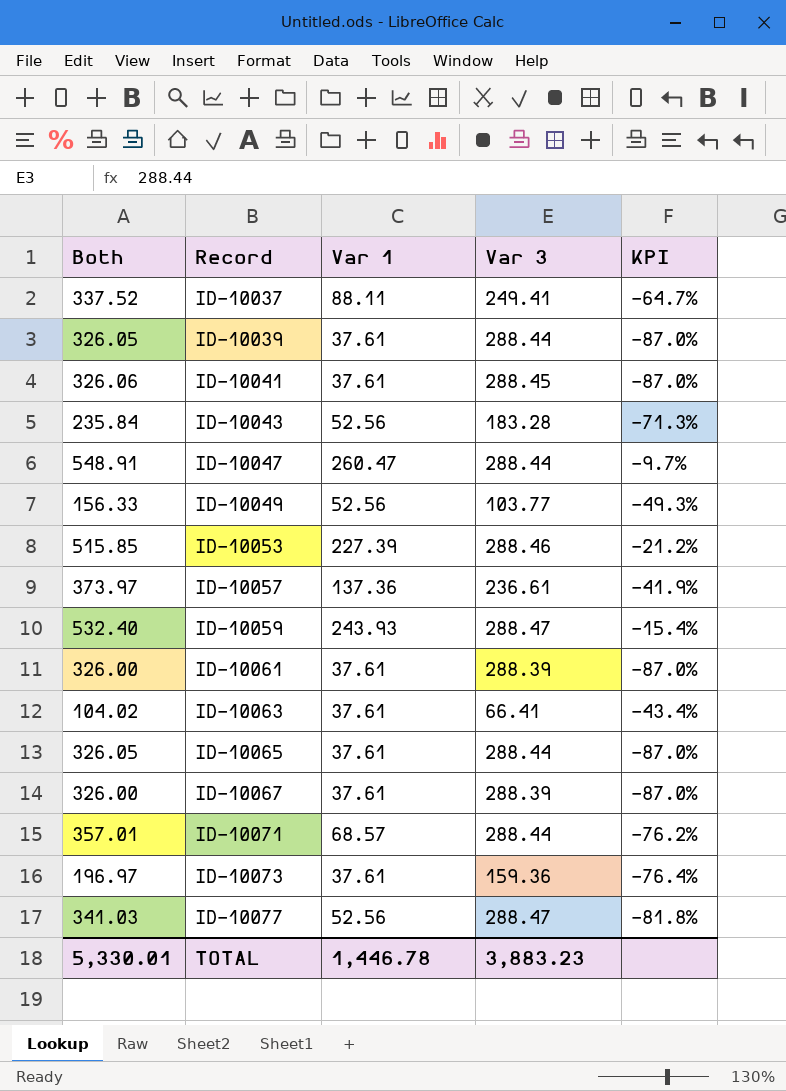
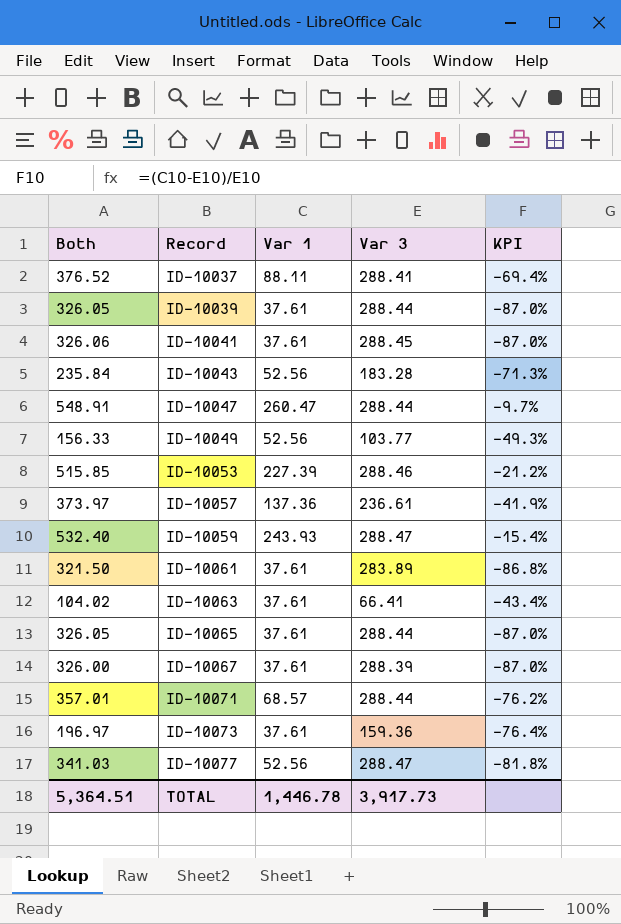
ID-10037 | Both: 337.52 -> 376.52
ID-10037 | Var 3: 249.41 -> 288.41
ID-10037 | KPI: -64.7% -> -69.4%
ID-10061 | Both: 326.00 -> 321.50
ID-10061 | Var 3: 288.39 -> 283.89
ID-10061 | KPI: -87.0% -> -86.8%
TOTAL | Both: 5,330.01 -> 5,364.51
TOTAL | Var 3: 3,883.23 -> 3,917.73

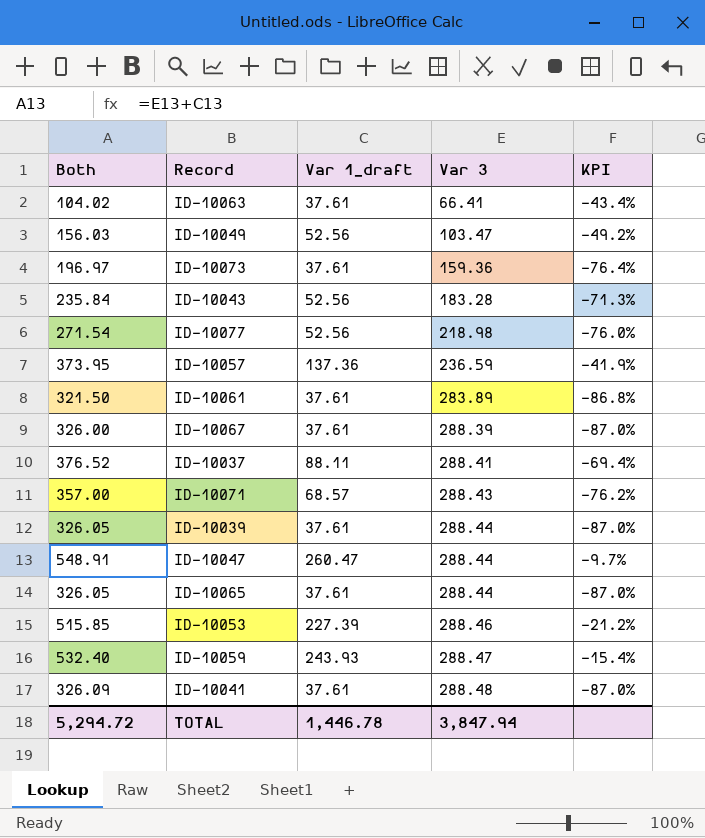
row order: Record ascending -> Var 3 ascending
column name: Var 1 -> Var 1_draft
ID-10049 | Both: 156.33 -> 156.03
ID-10049 | Var 3: 103.77 -> 103.47
ID-10049 | KPI: -49.3% -> -49.2%
ID-10077 | Both: 341.03 -> 271.54
ID-10077 | Var 3: 288.47 -> 218.98
ID-10077 | KPI: -81.8% -> -76.0%
ID-10057 | Both: 373.97 -> 373.95
ID-10057 | Var 3: 236.61 -> 236.59
ID-10071 | Both: 357.01 -> 357.00
ID-10071 | Var 3: 288.44 -> 288.43
ID-10041 | Both: 326.06 -> 326.09
ID-10041 | Var 3: 288.45 -> 288.48
TOTAL | Both: 5,364.51 -> 5,294.72
TOTAL | Var 3: 3,917.73 -> 3,847.94

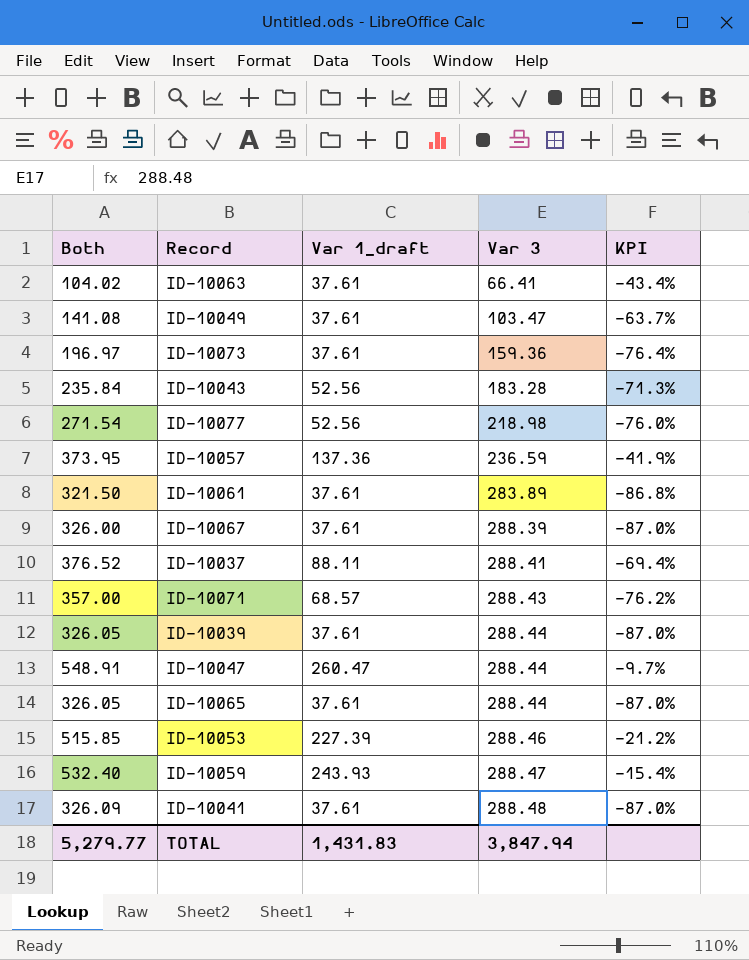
ID-10049 | Both: 156.03 -> 141.08
ID-10049 | Var 1_draft: 52.56 -> 37.61
ID-10049 | KPI: -49.2% -> -63.7%
TOTAL | Both: 5,294.72 -> 5,279.77
TOTAL | Var 1_draft: 1,446.78 -> 1,431.83

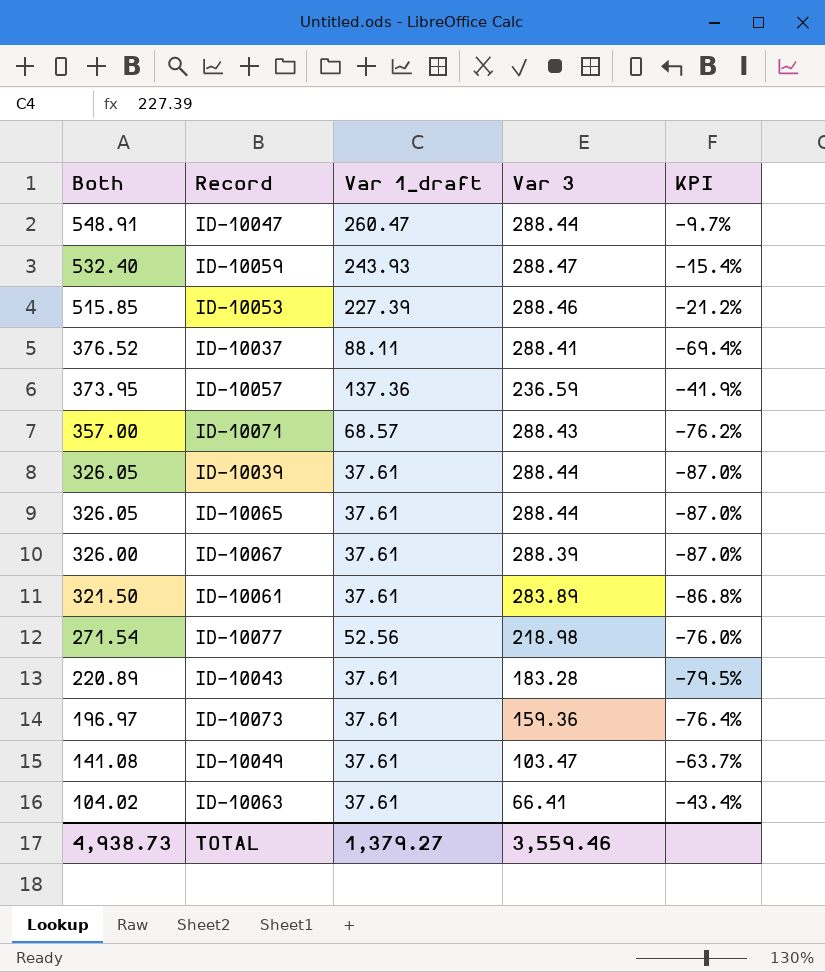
row order: Var 3 ascending -> Both descending
row ID-10041: 326.09 | 37.61 | 288.48 | -87.0% -> none
ID-10043 | Both: 235.84 -> 220.89
ID-10043 | Var 1_draft: 52.56 -> 37.61
ID-10043 | KPI: -71.3% -> -79.5%
TOTAL | Both: 5,279.77 -> 4,938.73
TOTAL | Var 1_draft: 1,431.83 -> 1,379.27
TOTAL | Var 3: 3,847.94 -> 3,559.46

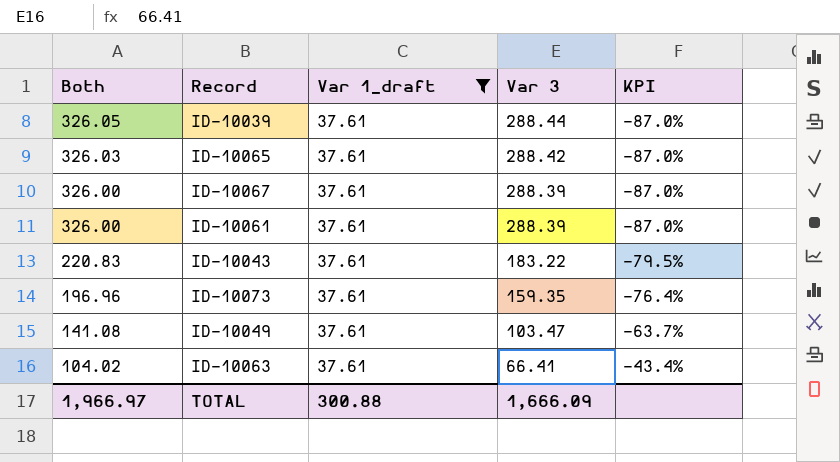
filter: none -> Var 1_draft = 37.61
ID-10065 | Both: 326.05 -> 326.03
ID-10065 | Var 3: 288.44 -> 288.42
ID-10061 | Both: 321.50 -> 326.00
ID-10061 | Var 3: 283.89 -> 288.39
ID-10061 | KPI: -86.8% -> -87.0%
ID-10043 | Both: 220.89 -> 220.83
ID-10043 | Var 3: 183.28 -> 183.22
ID-10073 | Both: 196.97 -> 196.96
ID-10073 | Var 3: 159.36 -> 159.35
TOTAL | Both: 4,938.73 -> 1,966.97
TOTAL | Var 1_draft: 1,379.27 -> 300.88
TOTAL | Var 3: 3,559.46 -> 1,666.09

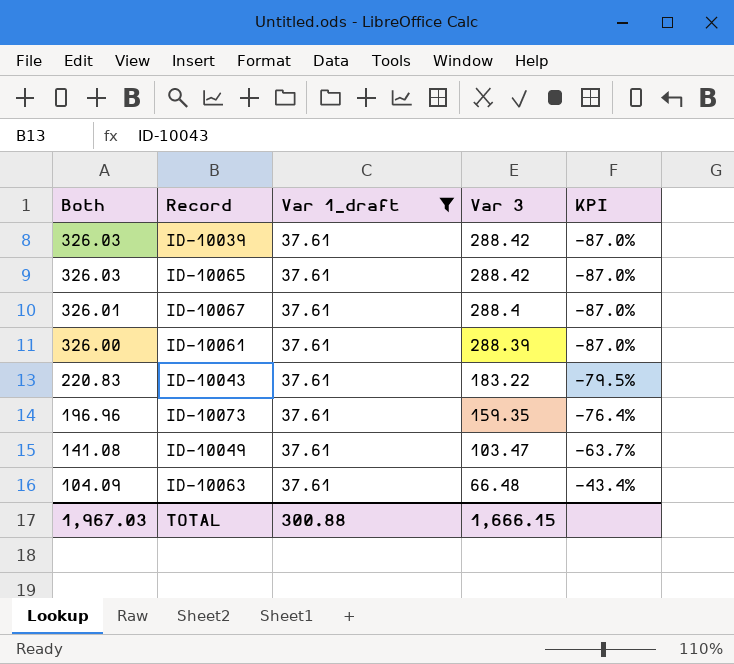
ID-10039 | Both: 326.05 -> 326.03
ID-10039 | Var 3: 288.44 -> 288.42
ID-10067 | Both: 326.00 -> 326.01
ID-10067 | Var 3: 288.39 -> 288.4
ID-10063 | Both: 104.02 -> 104.09
ID-10063 | Var 3: 66.41 -> 66.48
TOTAL | Both: 1,966.97 -> 1,967.03
TOTAL | Var 3: 1,666.09 -> 1,666.15

